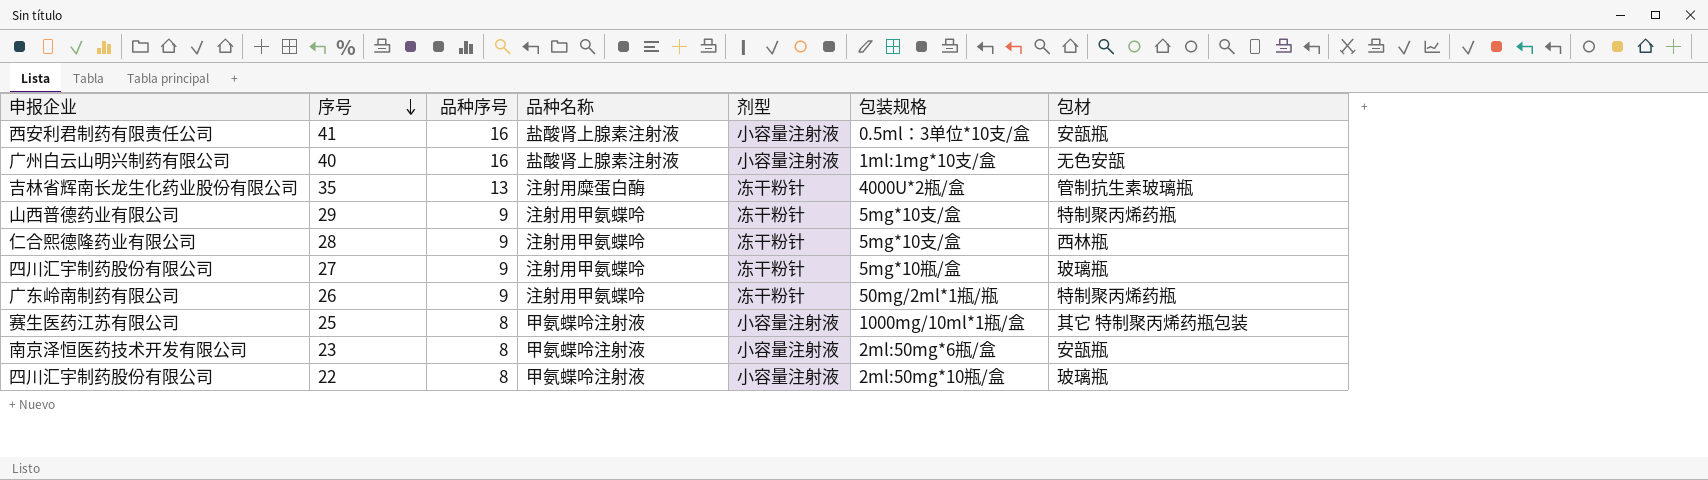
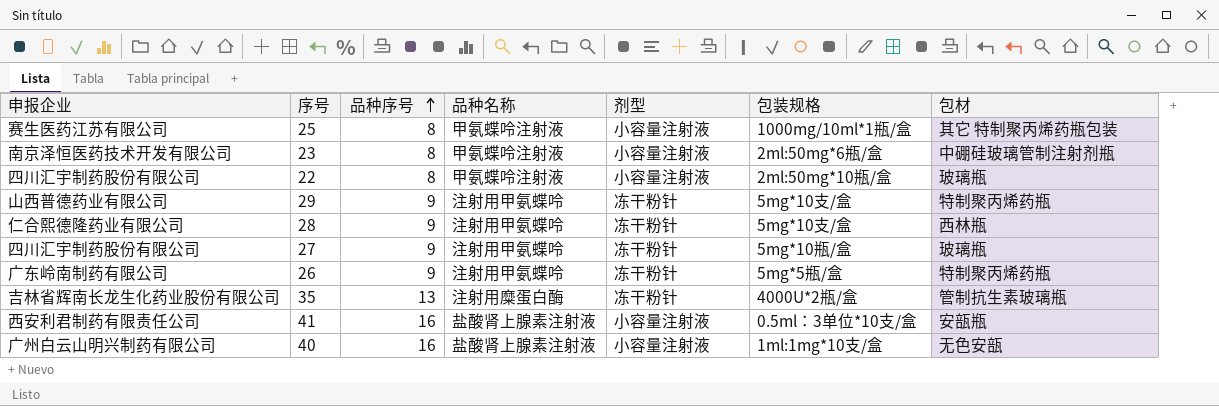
row order: 序号 descending -> 品种序号 ascending
23 | 包材: 安瓿瓶 -> 中硼硅玻璃管制注射剂瓶
26 | 包装规格: 50mg/2ml*1瓶/瓶 -> 5mg*5瓶/盒

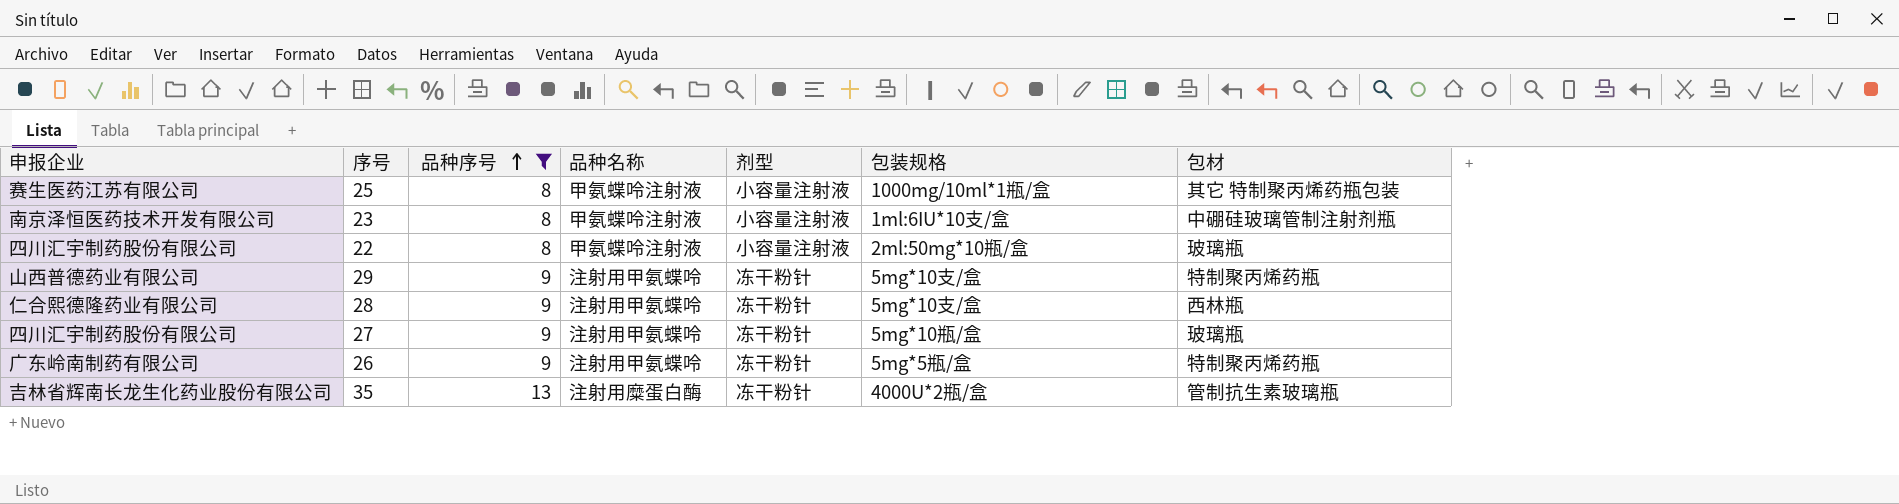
filter: none -> 品种序号 != 16
23 | 包装规格: 2ml:50mg*6瓶/盒 -> 1ml:6IU*10支/盒

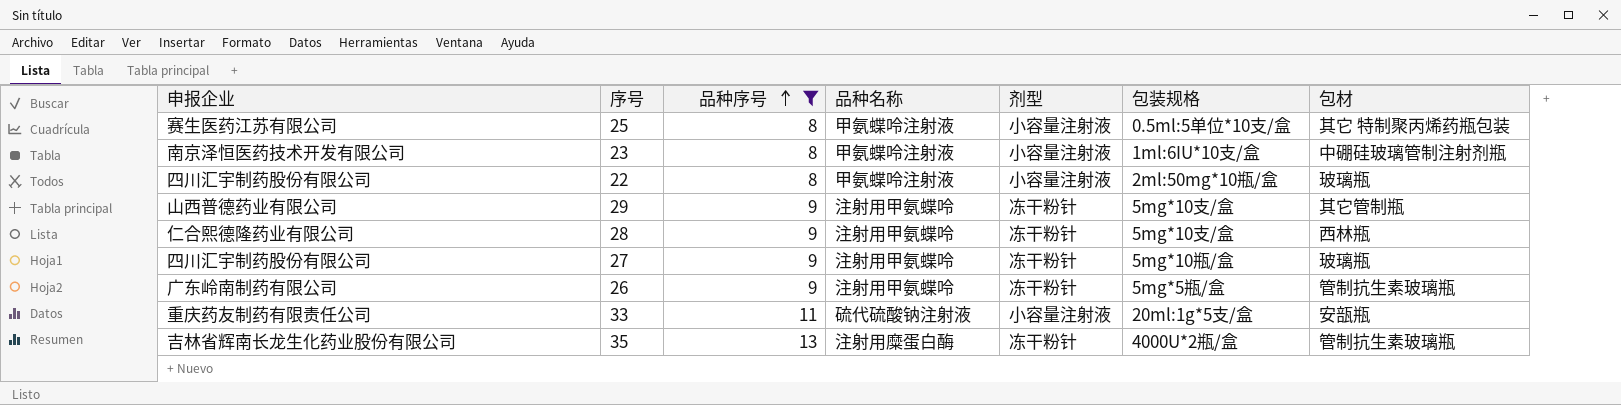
25 | 包装规格: 1000mg/10ml*1瓶/盒 -> 0.5ml:5单位*10支/盒
29 | 包材: 特制聚丙烯药瓶 -> 其它管制瓶
26 | 包材: 特制聚丙烯药瓶 -> 管制抗生素玻璃瓶
row 33: none -> 重庆药友制药有限责任公司 | 11 | 硫代硫酸钠注射液 | 小容量注射液 | 20ml:1g*5支/盒 | 安瓿瓶

